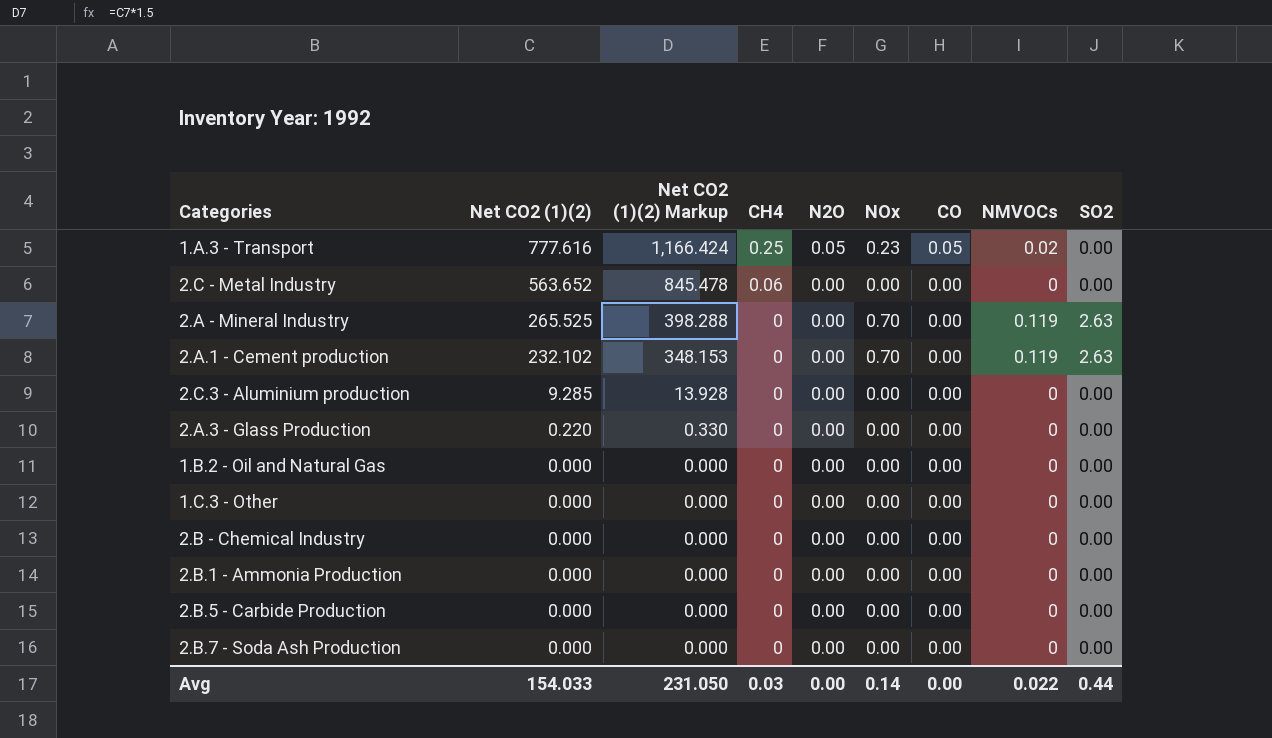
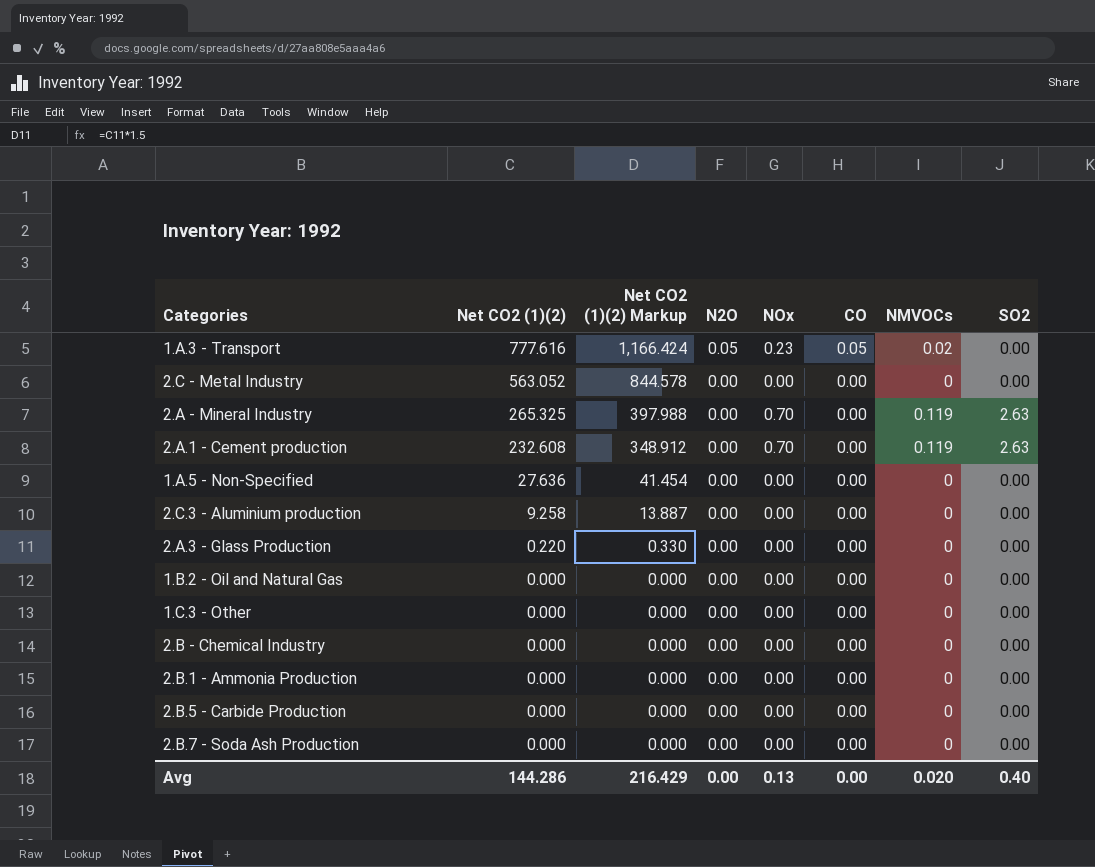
column CH4 | position: 4 -> none
2.C - Metal Industry | Net CO2 (1)(2): 563.652 -> 563.052
2.C - Metal Industry | Net CO2 (1)(2) Markup: 845.478 -> 844.578
2.A - Mineral Industry | Net CO2 (1)(2): 265.525 -> 265.325
2.A - Mineral Industry | Net CO2 (1)(2) Markup: 398.288 -> 397.988
2.A.1 - Cement production | Net CO2 (1)(2): 232.102 -> 232.608
2.A.1 - Cement production | Net CO2 (1)(2) Markup: 348.153 -> 348.912
row 1.A.5 - Non-Specified: none -> 27.636 | 41.454 | 0.00 | 0.00 | 0.00 | 0 | 0.00
2.C.3 - Aluminium production | Net CO2 (1)(2): 9.285 -> 9.258
2.C.3 - Aluminium production | Net CO2 (1)(2) Markup: 13.928 -> 13.887
Avg | Net CO2 (1)(2): 154.033 -> 144.286
Avg | Net CO2 (1)(2) Markup: 231.050 -> 216.429
Avg | NOx: 0.14 -> 0.13
Avg | NMVOCs: 0.022 -> 0.020
Avg | SO2: 0.44 -> 0.40

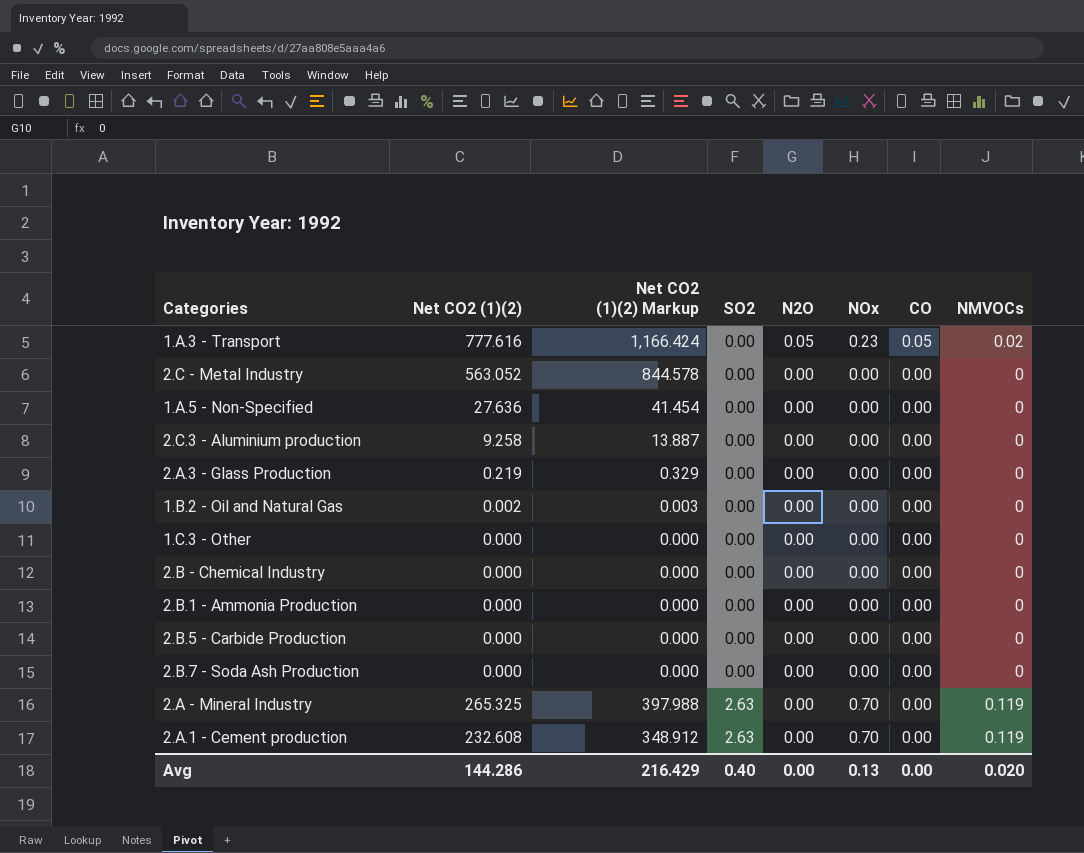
row order: Net CO2 (1)(2) descending -> SO2 ascending
column SO2 | position: 8 -> 4
2.A.3 - Glass Production | Net CO2 (1)(2): 0.220 -> 0.219
2.A.3 - Glass Production | Net CO2 (1)(2) Markup: 0.330 -> 0.329
1.B.2 - Oil and Natural Gas | Net CO2 (1)(2): 0.000 -> 0.002
1.B.2 - Oil and Natural Gas | Net CO2 (1)(2) Markup: 0.000 -> 0.003

